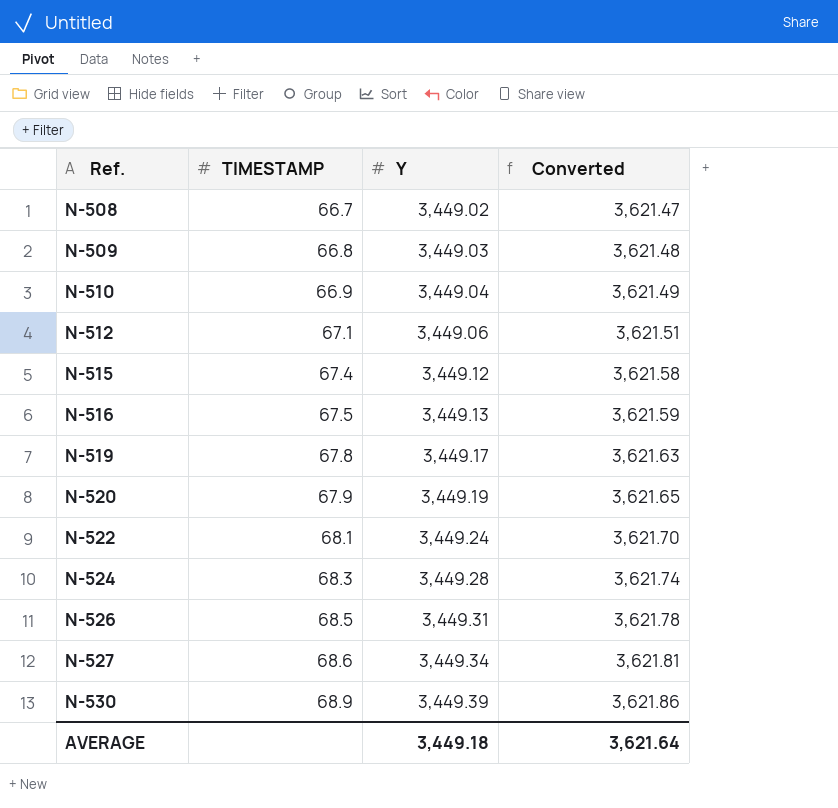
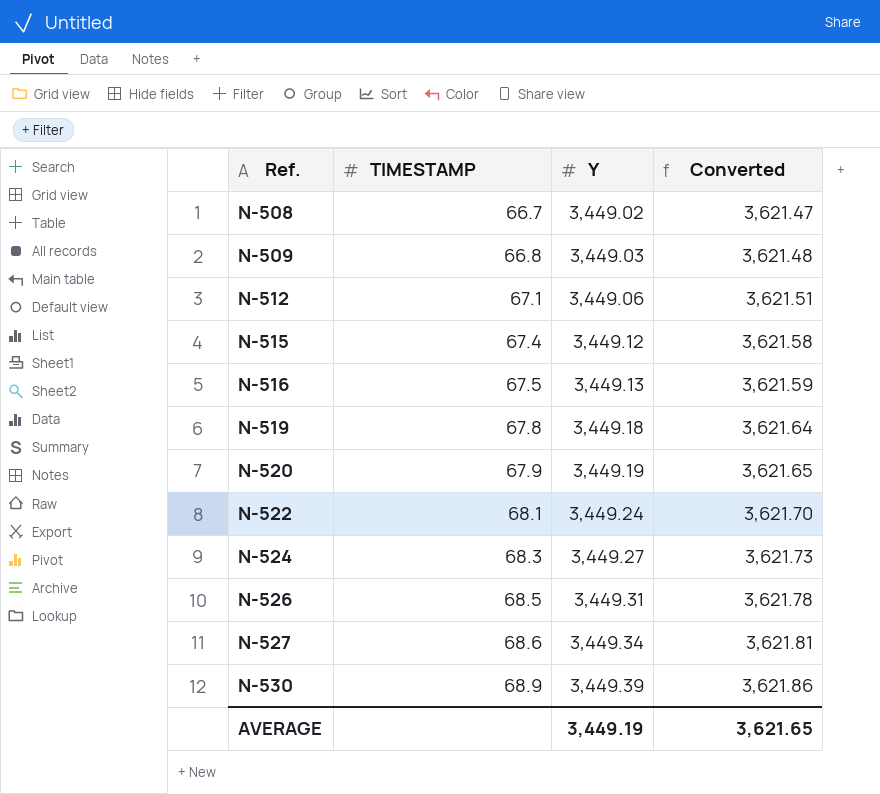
row N-510: 66.9 | 3,449.04 | 3,621.49 -> none
N-519 | Y: 3,449.17 -> 3,449.18
N-519 | Converted: 3,621.63 -> 3,621.64
N-524 | Y: 3,449.28 -> 3,449.27
N-524 | Converted: 3,621.74 -> 3,621.73
AVERAGE | Y: 3,449.18 -> 3,449.19
AVERAGE | Converted: 3,621.64 -> 3,621.65

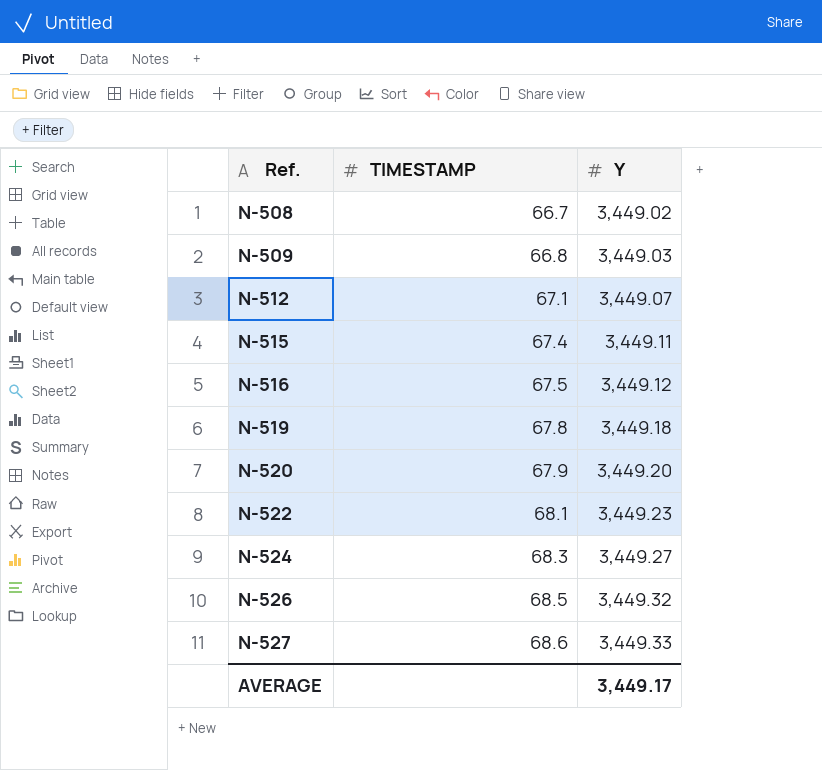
column Converted | formula: [Y] * 1.05 -> none
row N-530: 68.9 | 3,449.39 | 3,621.86 -> none
N-512 | Y: 3,449.06 -> 3,449.07
N-515 | Y: 3,449.12 -> 3,449.11
N-516 | Y: 3,449.13 -> 3,449.12
N-520 | Y: 3,449.19 -> 3,449.20
N-522 | Y: 3,449.24 -> 3,449.23
N-526 | Y: 3,449.31 -> 3,449.32
N-527 | Y: 3,449.34 -> 3,449.33
AVERAGE | Y: 3,449.19 -> 3,449.17

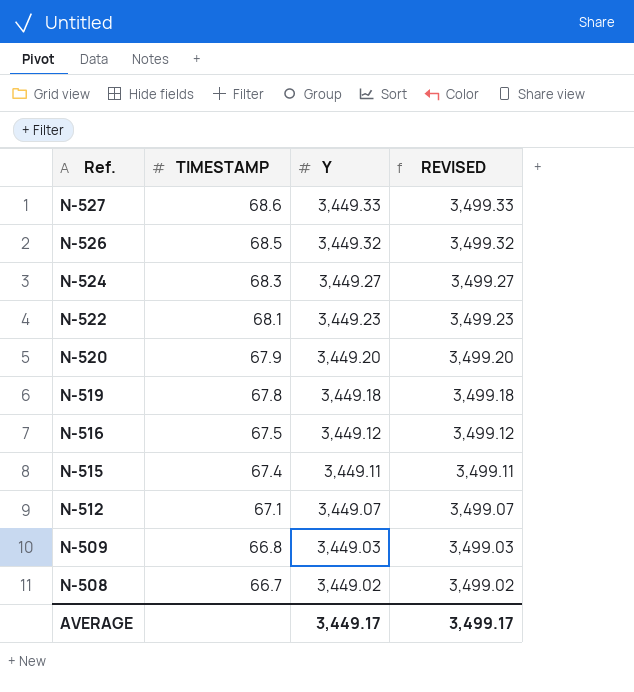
row order: Ref. ascending -> Ref. descending
column REVISED | formula: none -> [Y] + 50

